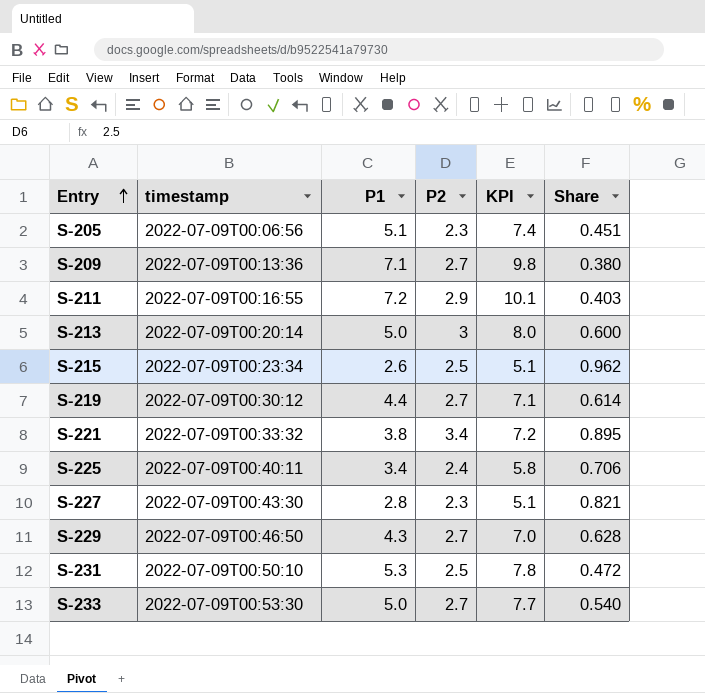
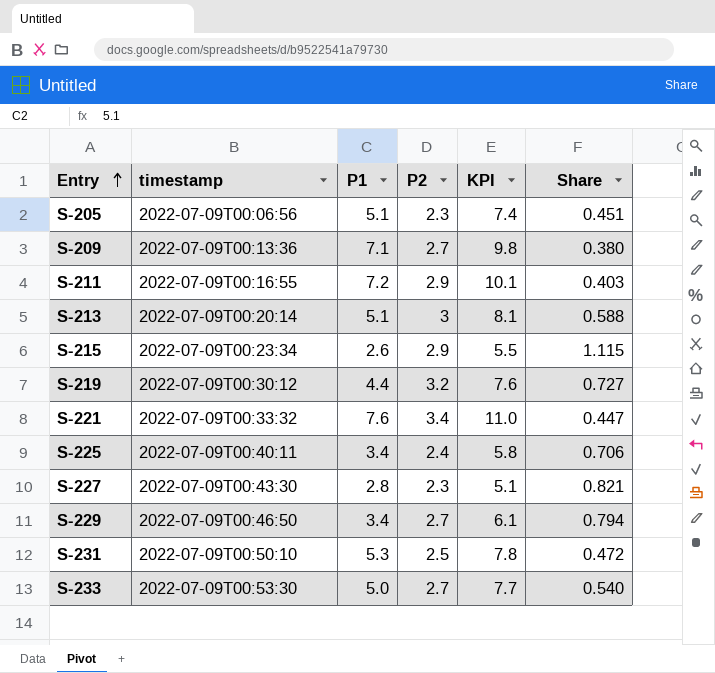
S-213 | P1: 5.0 -> 5.1
S-213 | KPI: 8.0 -> 8.1
S-213 | Share: 0.600 -> 0.588
S-215 | P2: 2.5 -> 2.9
S-215 | KPI: 5.1 -> 5.5
S-215 | Share: 0.962 -> 1.115
S-219 | P2: 2.7 -> 3.2
S-219 | KPI: 7.1 -> 7.6
S-219 | Share: 0.614 -> 0.727
S-221 | P1: 3.8 -> 7.6
S-221 | KPI: 7.2 -> 11.0
S-221 | Share: 0.895 -> 0.447
S-229 | P1: 4.3 -> 3.4
S-229 | KPI: 7.0 -> 6.1
S-229 | Share: 0.628 -> 0.794

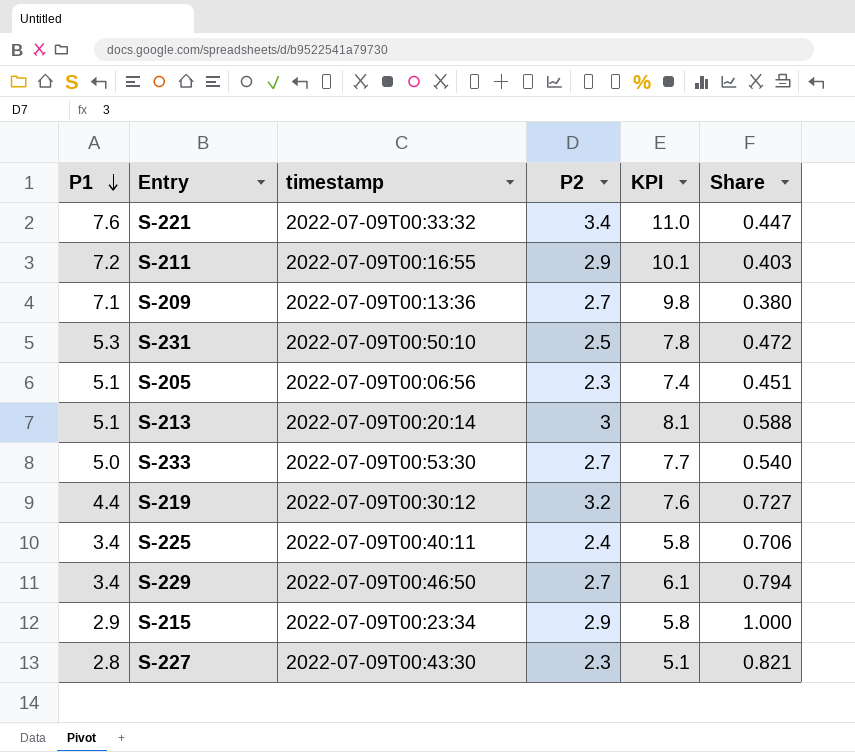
row order: Entry ascending -> P1 descending
column P1 | position: 3 -> 1
S-215 | P1: 2.6 -> 2.9
S-215 | KPI: 5.5 -> 5.8
S-215 | Share: 1.115 -> 1.000

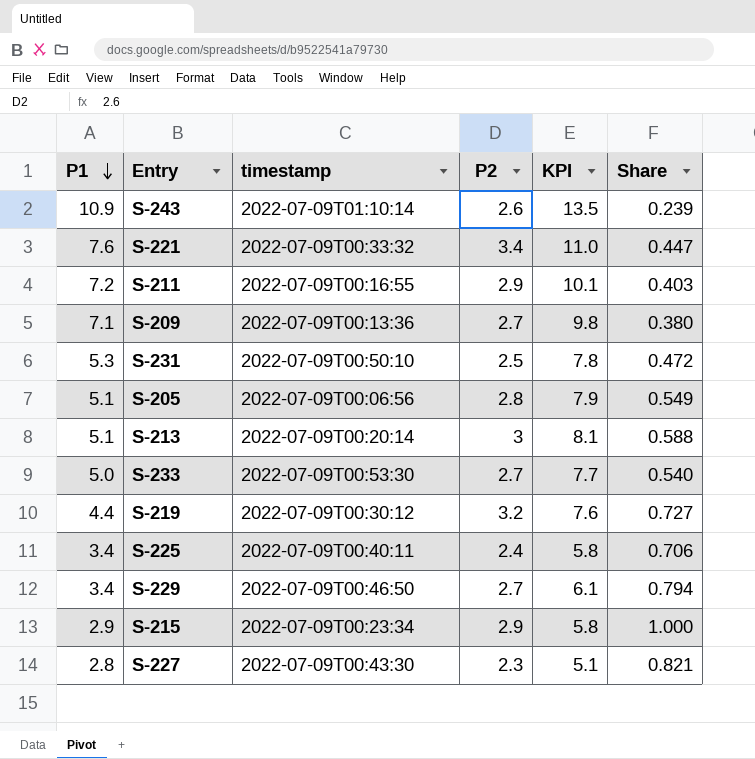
row S-243: none -> 10.9 | 2022-07-09T01:10:14 | 2.6 | 13.5 | 0.239
S-205 | P2: 2.3 -> 2.8
S-205 | KPI: 7.4 -> 7.9
S-205 | Share: 0.451 -> 0.549

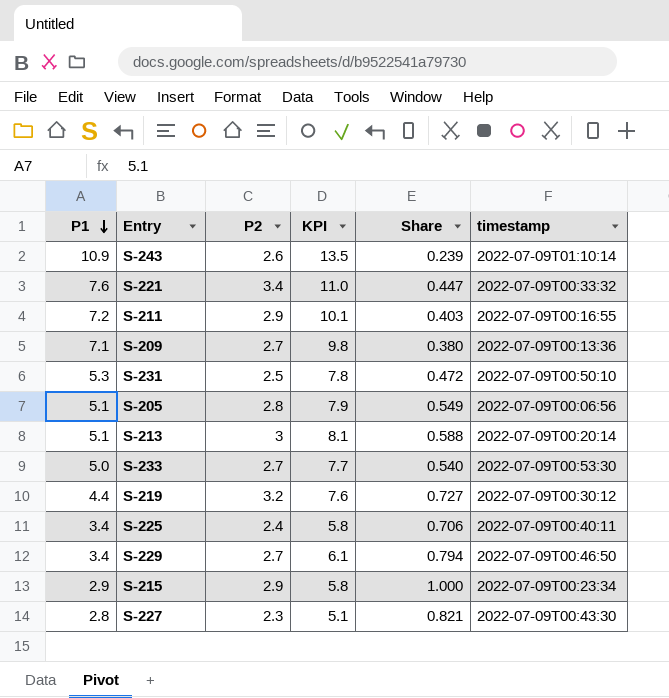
column timestamp | position: 3 -> 6

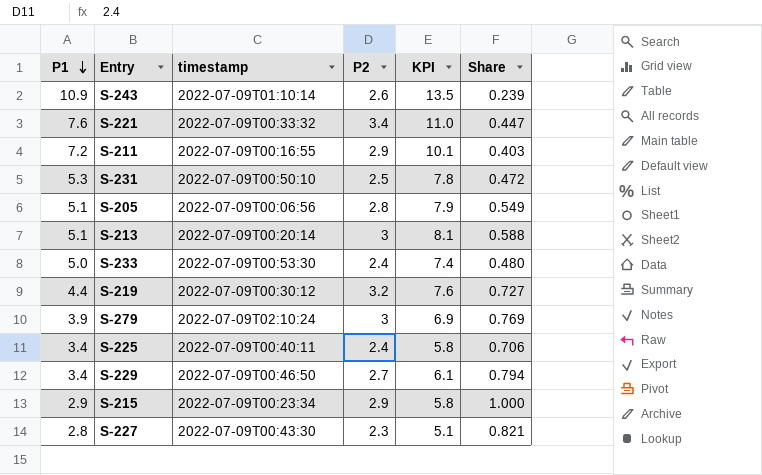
column timestamp | position: 6 -> 3
row S-209: 7.1 | 2.7 | 9.8 | 0.380 | 2022-07-09T00:13:36 -> none
S-233 | P2: 2.7 -> 2.4
S-233 | KPI: 7.7 -> 7.4
S-233 | Share: 0.540 -> 0.480
row S-279: none -> 3.9 | 2022-07-09T02:10:24 | 3 | 6.9 | 0.769

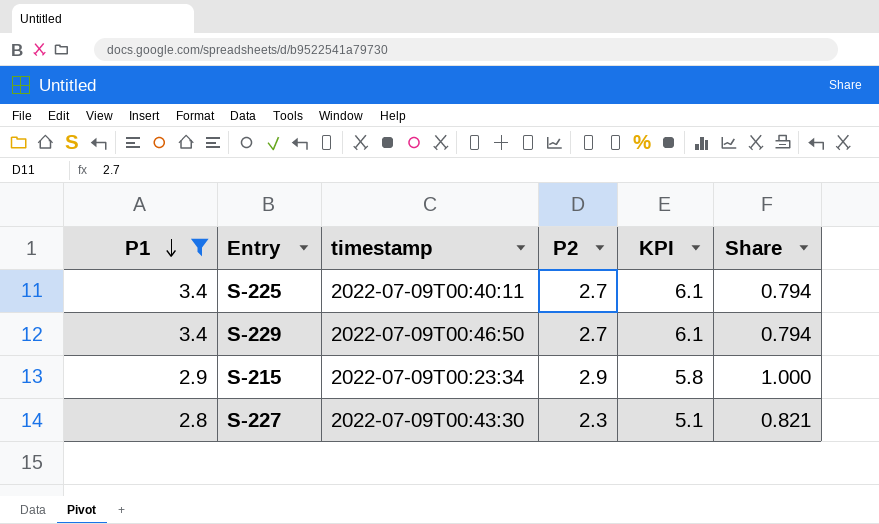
filter: none -> P1 <= 3.4
S-225 | P2: 2.4 -> 2.7
S-225 | KPI: 5.8 -> 6.1
S-225 | Share: 0.706 -> 0.794

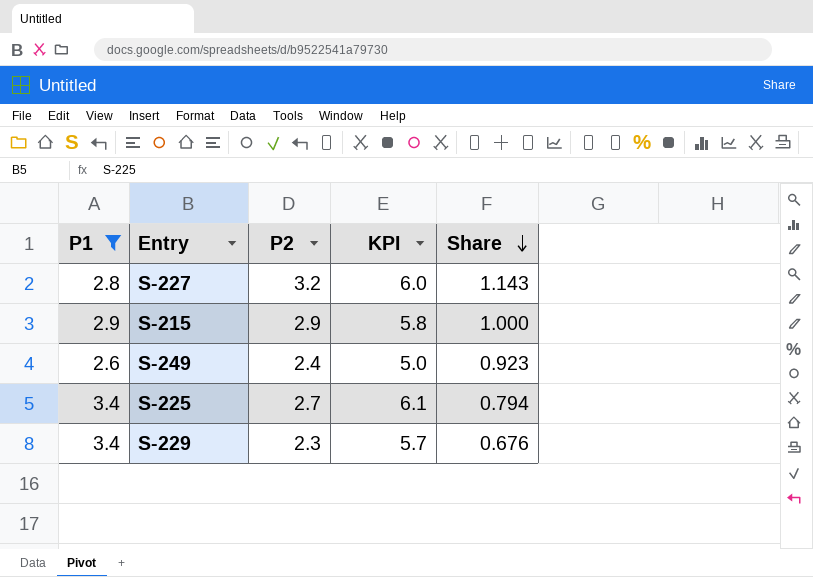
row order: P1 descending -> Share descending
column timestamp | position: 3 -> none
S-227 | P2: 2.3 -> 3.2
S-227 | KPI: 5.1 -> 6.0
S-227 | Share: 0.821 -> 1.143
row S-249: none -> 2.6 | 2.4 | 5.0 | 0.923
S-229 | P2: 2.7 -> 2.3
S-229 | KPI: 6.1 -> 5.7
S-229 | Share: 0.794 -> 0.676

